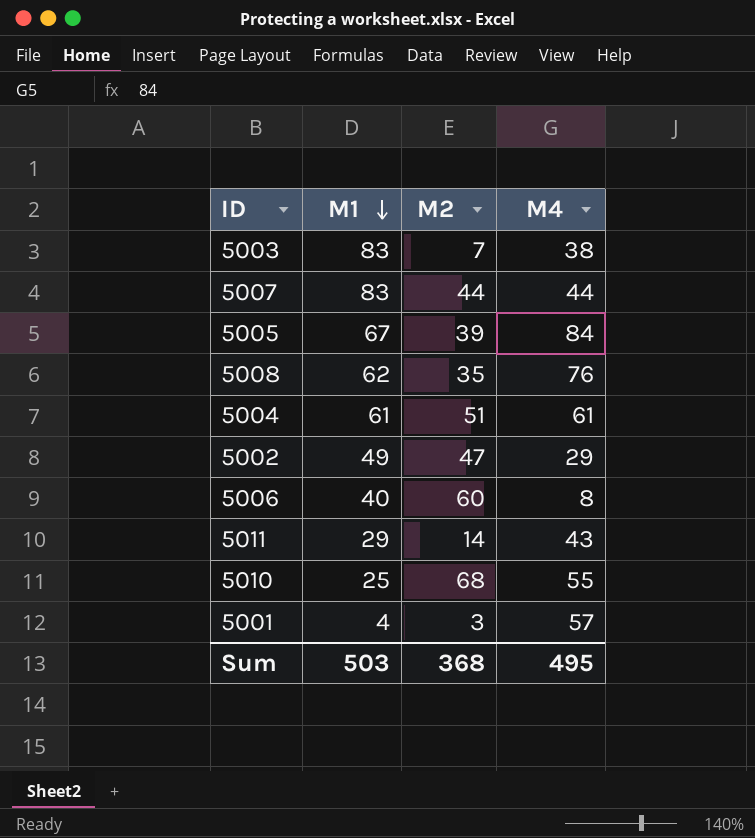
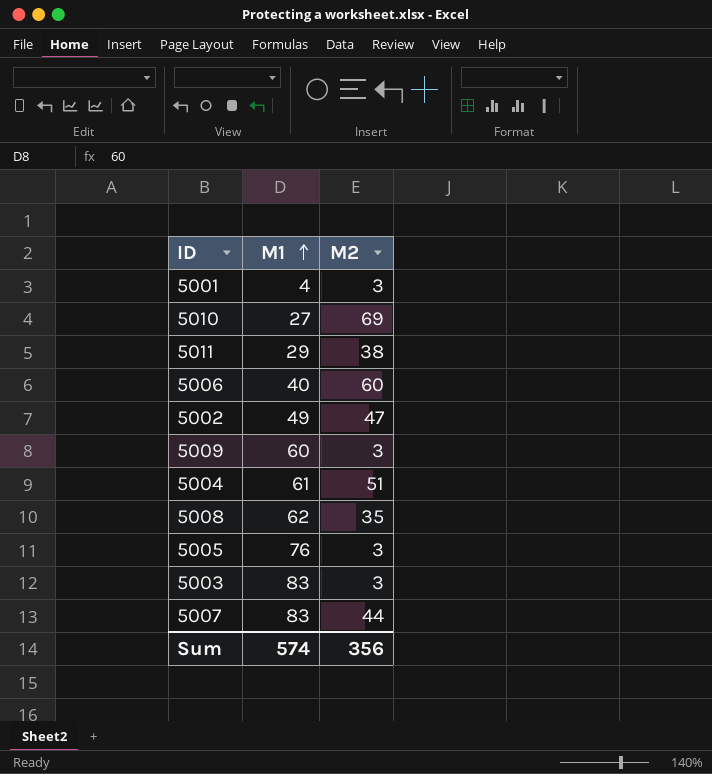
row order: M1 descending -> M1 ascending
column M4 | position: 4 -> none
5010 | M1: 25 -> 27
5010 | M2: 68 -> 69
5011 | M2: 14 -> 38
row 5009: none -> 60 | 3
5005 | M1: 67 -> 76
5005 | M2: 39 -> 3
5003 | M2: 7 -> 3
Sum | M1: 503 -> 574
Sum | M2: 368 -> 356

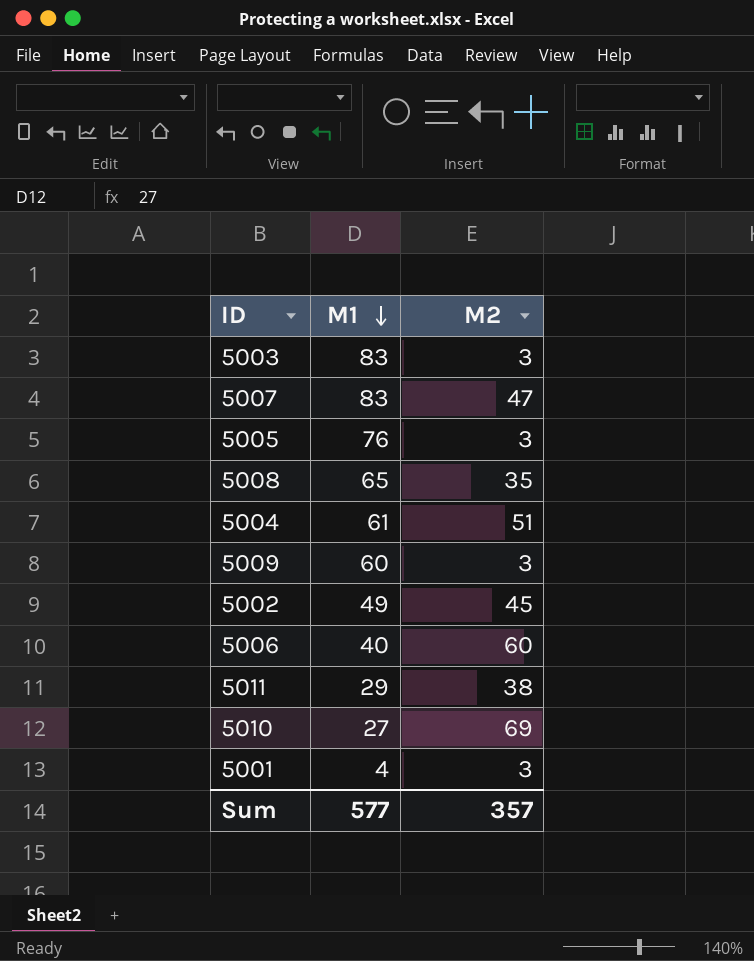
row order: M1 ascending -> M1 descending
5007 | M2: 44 -> 47
5008 | M1: 62 -> 65
5002 | M2: 47 -> 45
Sum | M1: 574 -> 577
Sum | M2: 356 -> 357

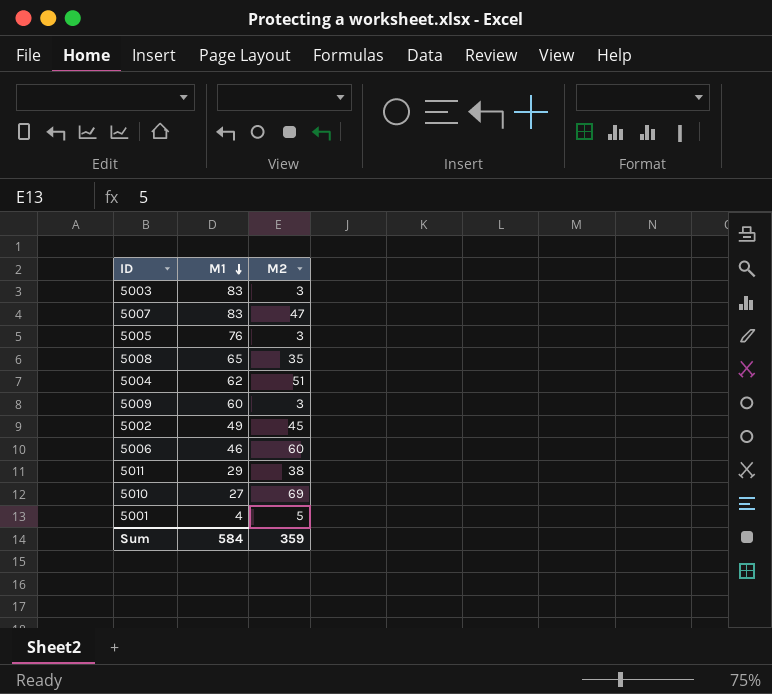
5004 | M1: 61 -> 62
5006 | M1: 40 -> 46
5001 | M2: 3 -> 5
Sum | M1: 577 -> 584
Sum | M2: 357 -> 359

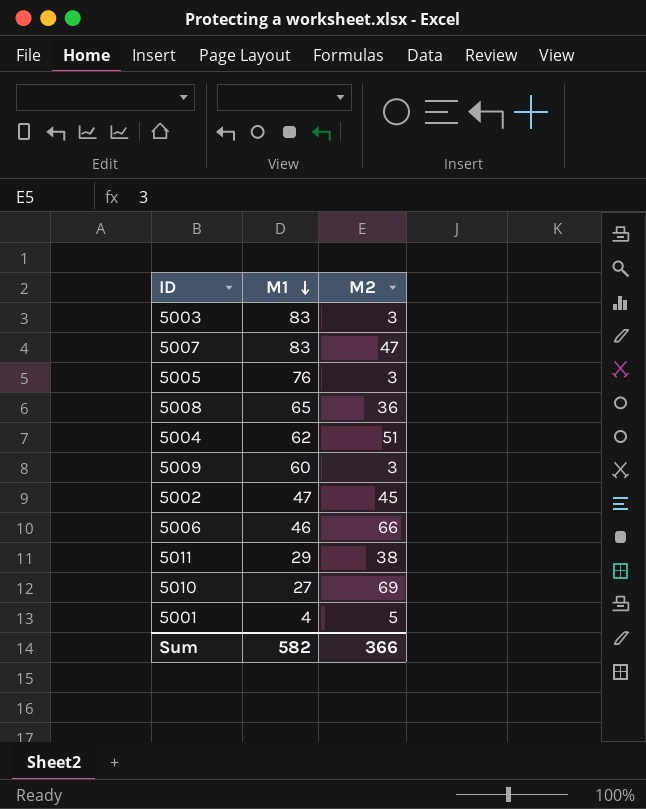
5008 | M2: 35 -> 36
5002 | M1: 49 -> 47
5006 | M2: 60 -> 66
Sum | M1: 584 -> 582
Sum | M2: 359 -> 366

